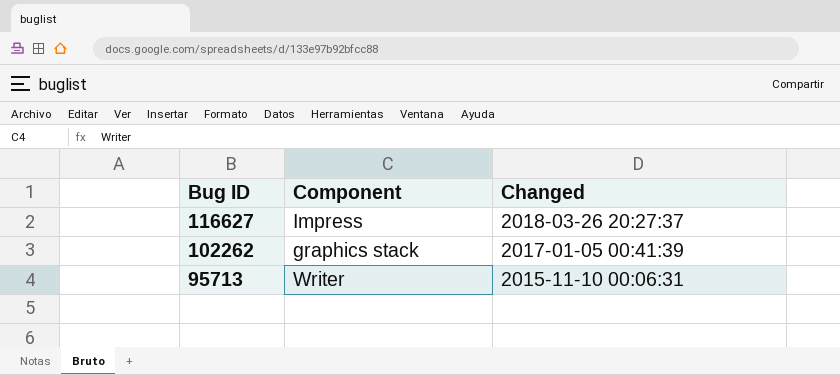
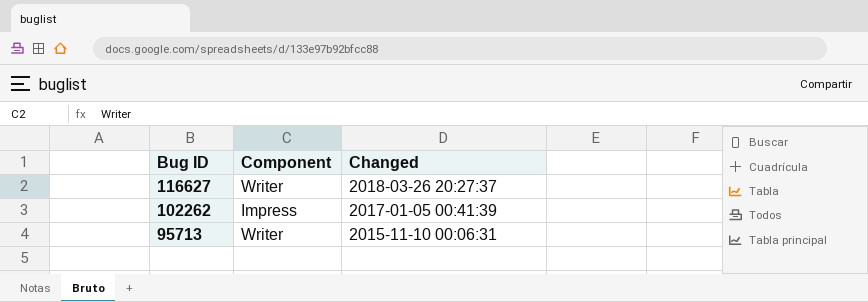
116627 | Component: Impress -> Writer
102262 | Component: graphics stack -> Impress

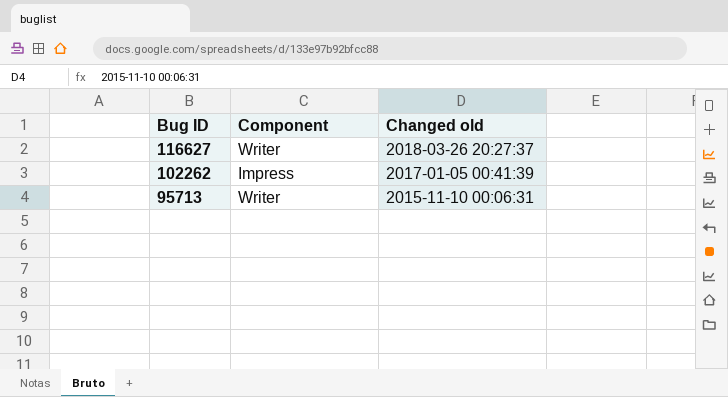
column name: Changed -> Changed old

